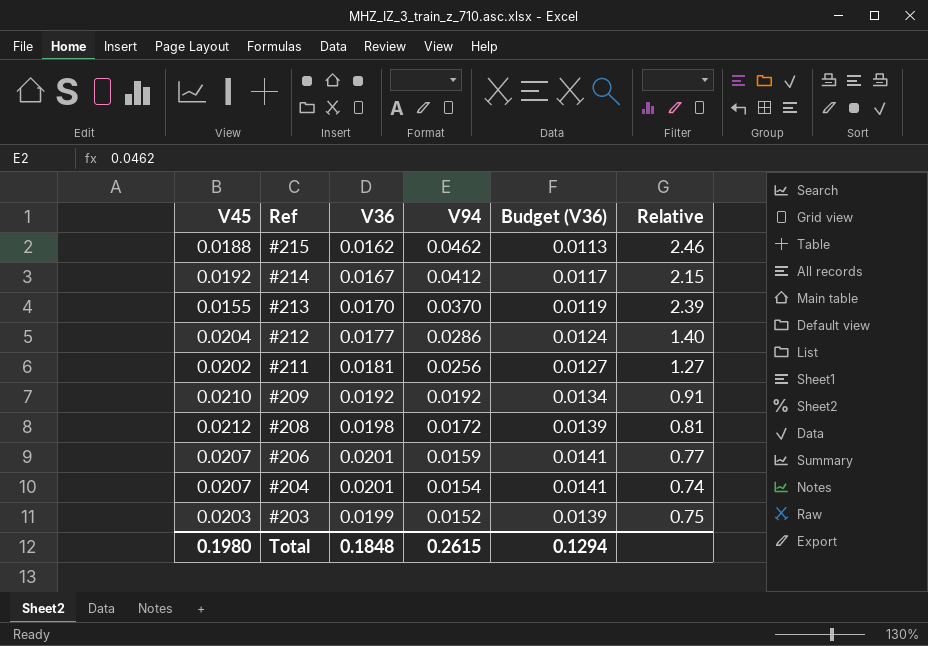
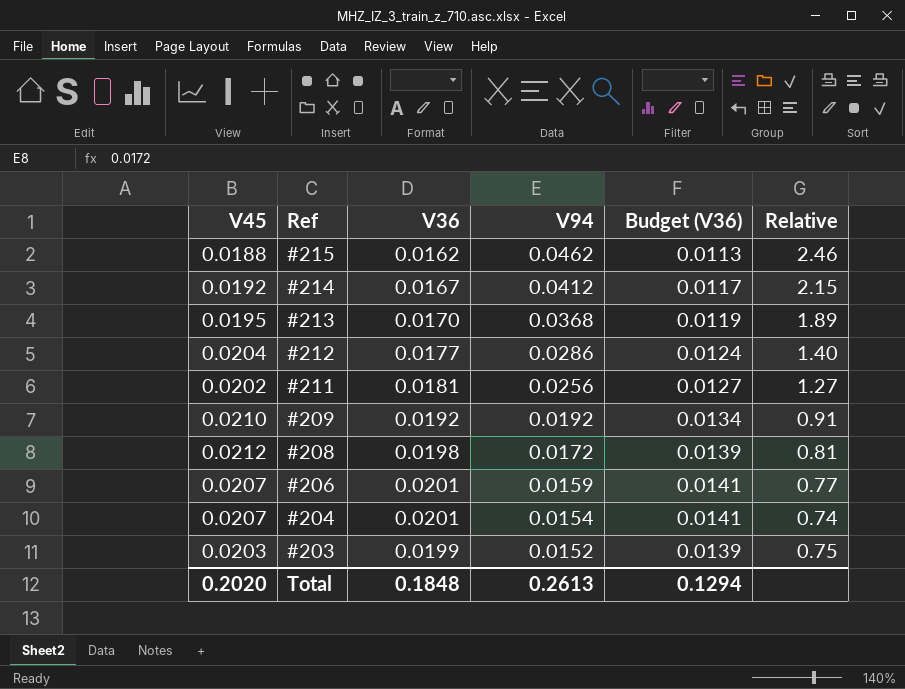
#213 | V45: 0.0155 -> 0.0195
#213 | V94: 0.0370 -> 0.0368
#213 | Relative: 2.39 -> 1.89
Total | V45: 0.1980 -> 0.2020
Total | V94: 0.2615 -> 0.2613

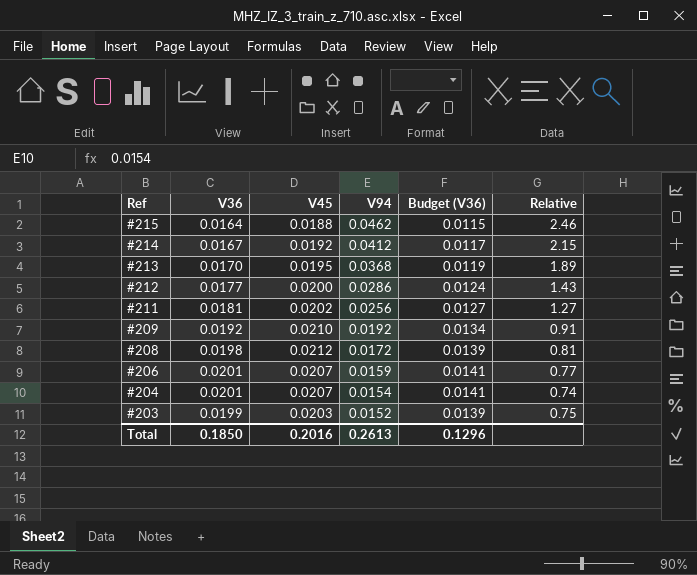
column V45 | position: 1 -> 3
#215 | V36: 0.0162 -> 0.0164
#215 | Budget (V36): 0.0113 -> 0.0115
#212 | V45: 0.0204 -> 0.0200
#212 | Relative: 1.40 -> 1.43
Total | V36: 0.1848 -> 0.1850
Total | V45: 0.2020 -> 0.2016
Total | Budget (V36): 0.1294 -> 0.1296

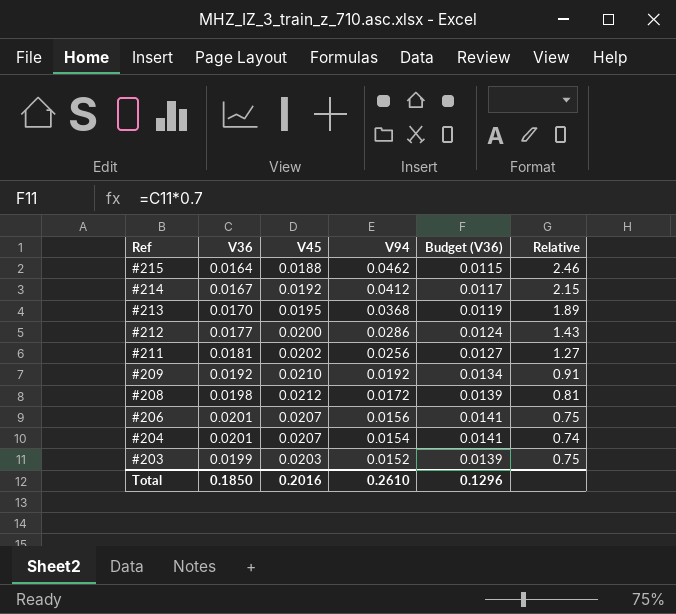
#206 | V94: 0.0159 -> 0.0156
#206 | Relative: 0.77 -> 0.75
Total | V94: 0.2613 -> 0.2610

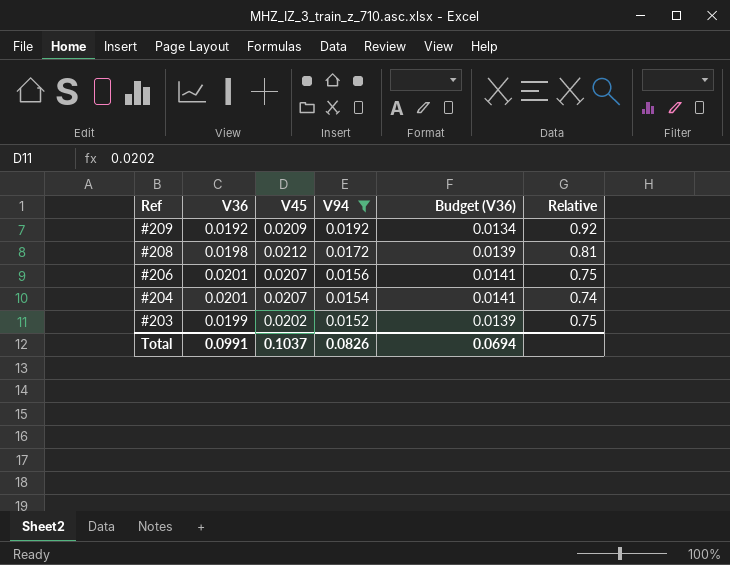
filter: none -> V94 <= 0.0192
#209 | V45: 0.0210 -> 0.0209
#209 | Relative: 0.91 -> 0.92
#203 | V45: 0.0203 -> 0.0202
Total | V36: 0.1850 -> 0.0991
Total | V45: 0.2016 -> 0.1037
Total | V94: 0.2610 -> 0.0826
Total | Budget (V36): 0.1296 -> 0.0694

